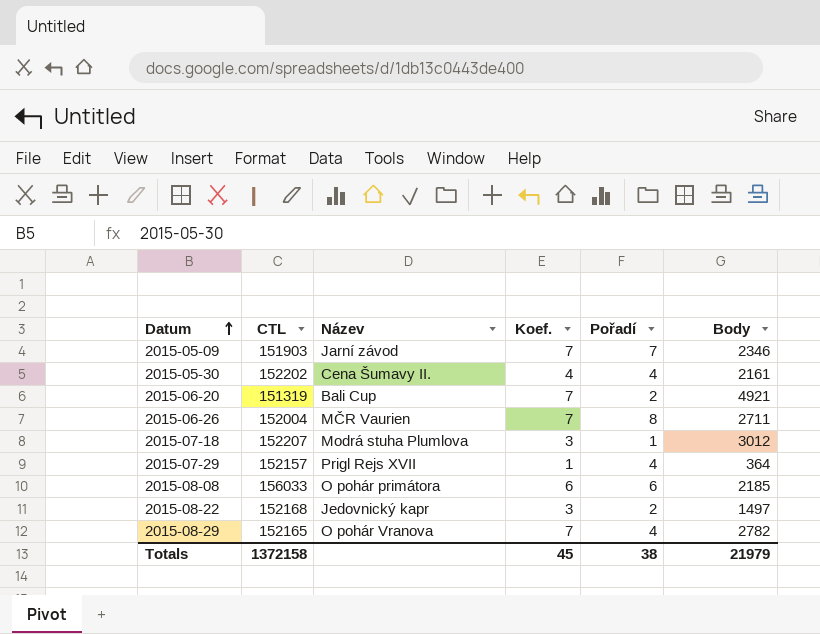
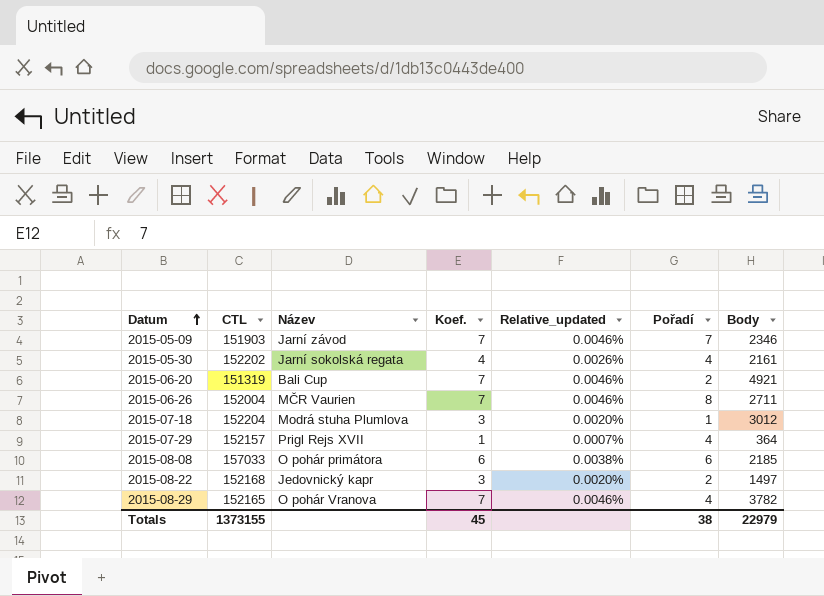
column Relative_updated | formula: none -> [Koef.] / [CTL]
2015-05-30 | Název: Cena Šumavy II. -> Jarní sokolská regata
2015-07-18 | CTL: 152207 -> 152204
2015-08-08 | CTL: 156033 -> 157033
2015-08-29 | Body: 2782 -> 3782
Totals | CTL: 1372158 -> 1373155
Totals | Body: 21979 -> 22979

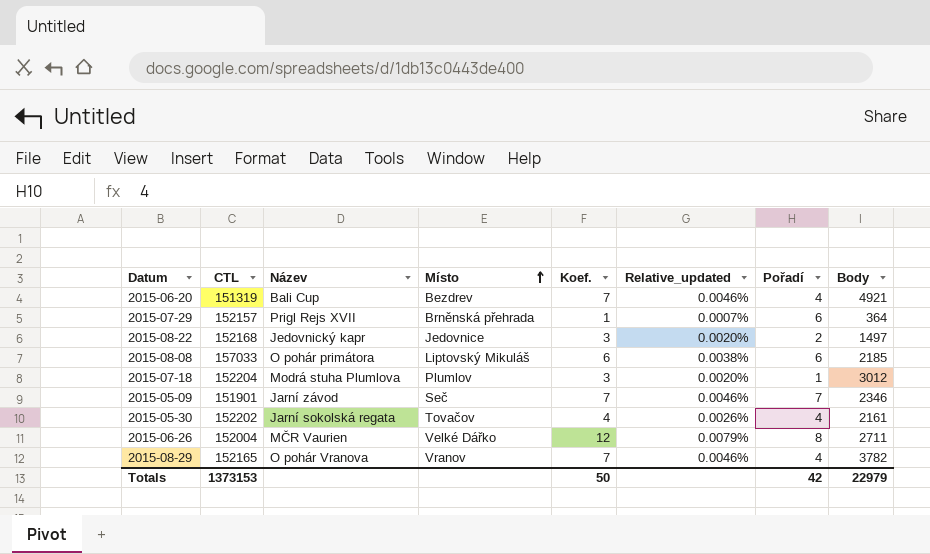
row order: Datum ascending -> Místo ascending
column Místo | position: none -> 4
2015-06-20 | Pořadí: 2 -> 4
2015-07-29 | Pořadí: 4 -> 6
2015-05-09 | CTL: 151903 -> 151901
2015-06-26 | Koef.: 7 -> 12
2015-06-26 | Relative_updated: 0.0046% -> 0.0079%
Totals | CTL: 1373155 -> 1373153
Totals | Koef.: 45 -> 50
Totals | Pořadí: 38 -> 42

